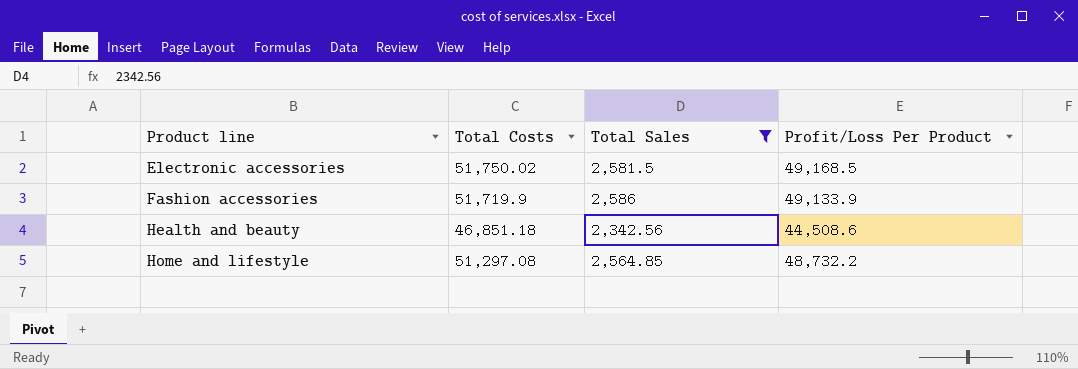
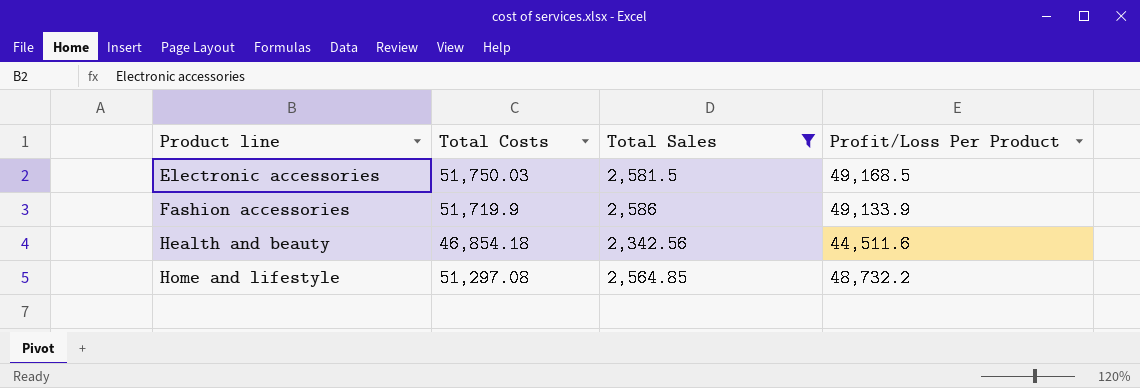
Electronic accessories | Total Costs: 51,750.02 -> 51,750.03
Health and beauty | Total Costs: 46,851.18 -> 46,854.18
Health and beauty | Profit/Loss Per Product: 44,508.6 -> 44,511.6

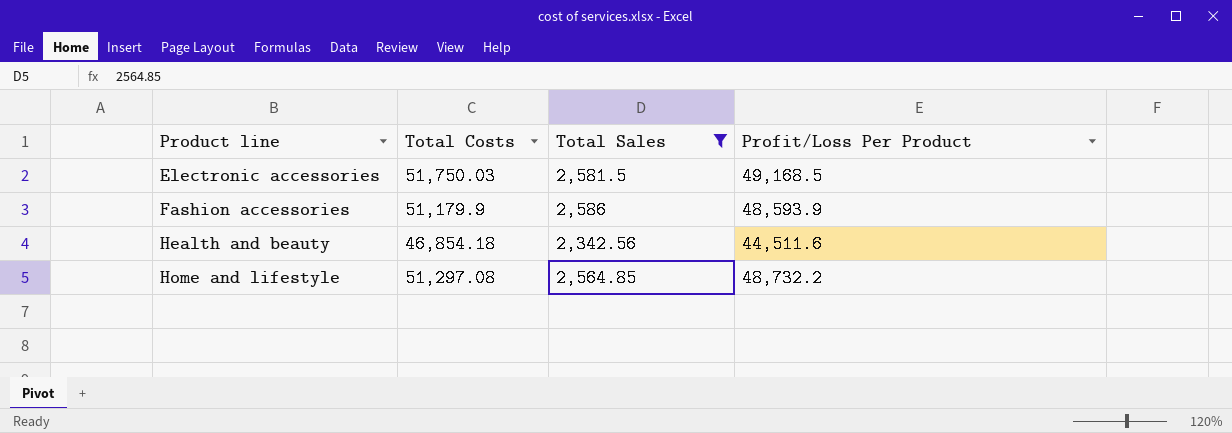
Fashion accessories | Total Costs: 51,719.9 -> 51,179.9
Fashion accessories | Profit/Loss Per Product: 49,133.9 -> 48,593.9

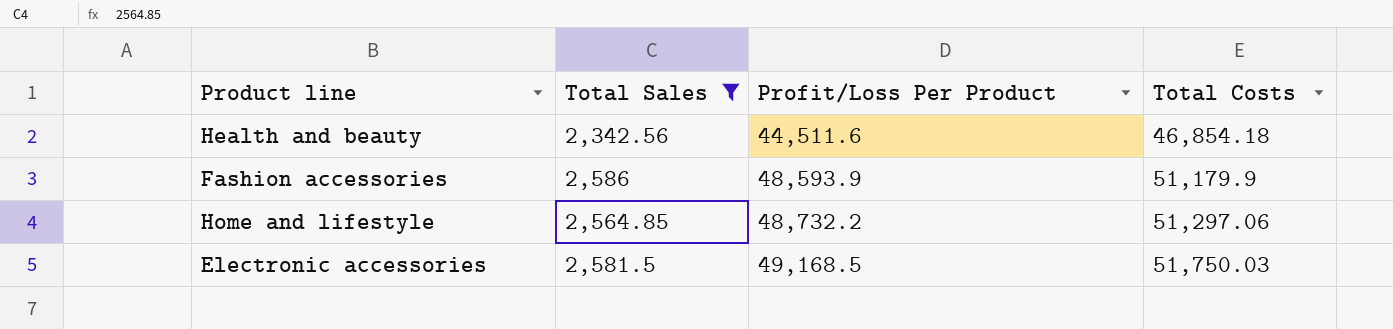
row order: Product line ascending -> Profit/Loss Per Product ascending
column Total Costs | position: 2 -> 4
Home and lifestyle | Total Costs: 51,297.08 -> 51,297.06

